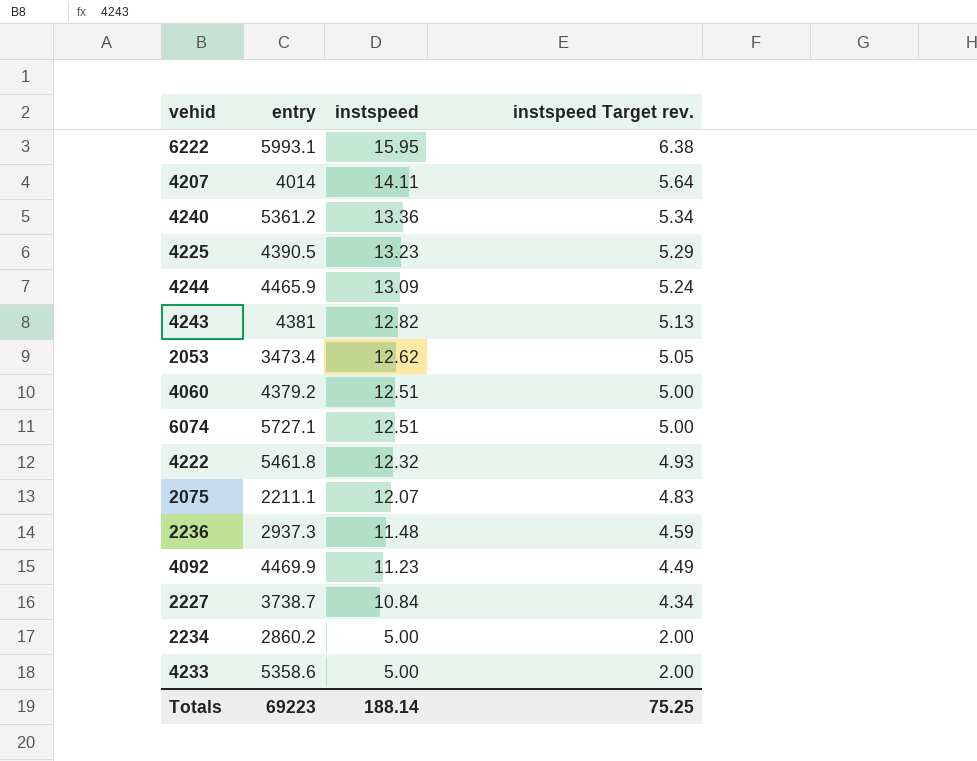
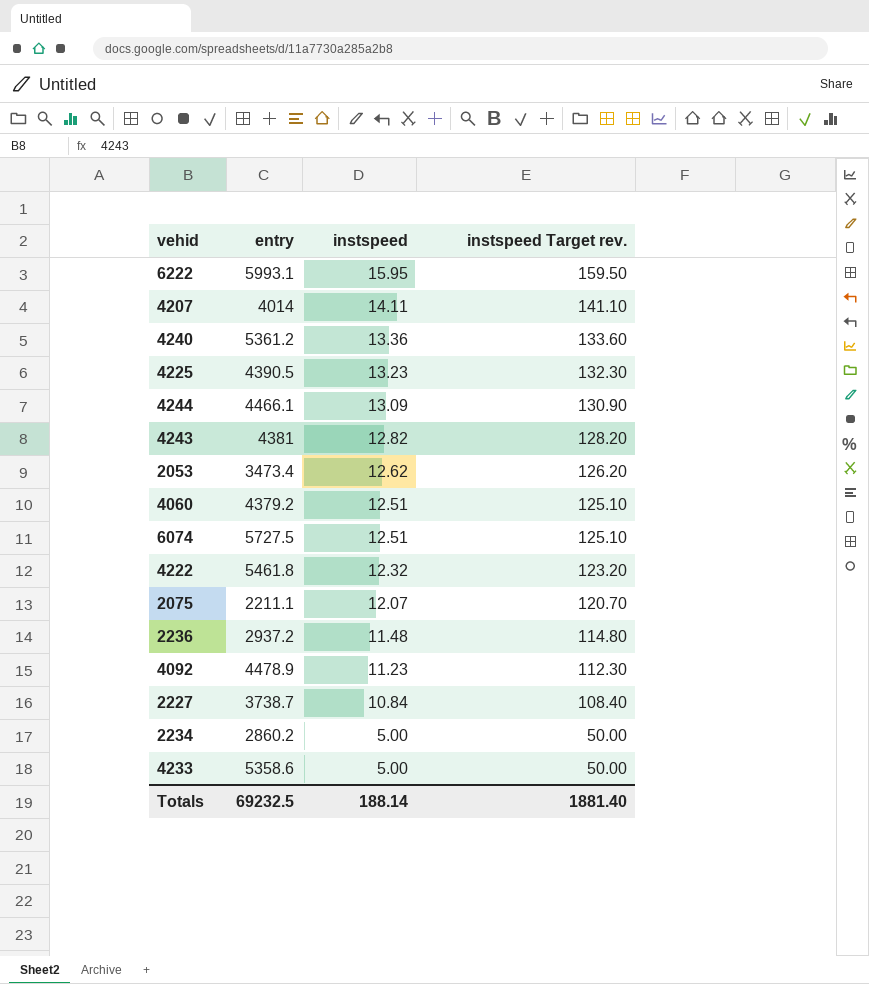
column instspeed Target rev. | formula: [instspeed] * 0.4 -> [instspeed] * 10
4244 | entry: 4465.9 -> 4466.1
6074 | entry: 5727.1 -> 5727.5
2236 | entry: 2937.3 -> 2937.2
4092 | entry: 4469.9 -> 4478.9
Totals | entry: 69223 -> 69232.5
Totals | instspeed Target rev.: 75.25 -> 1881.40

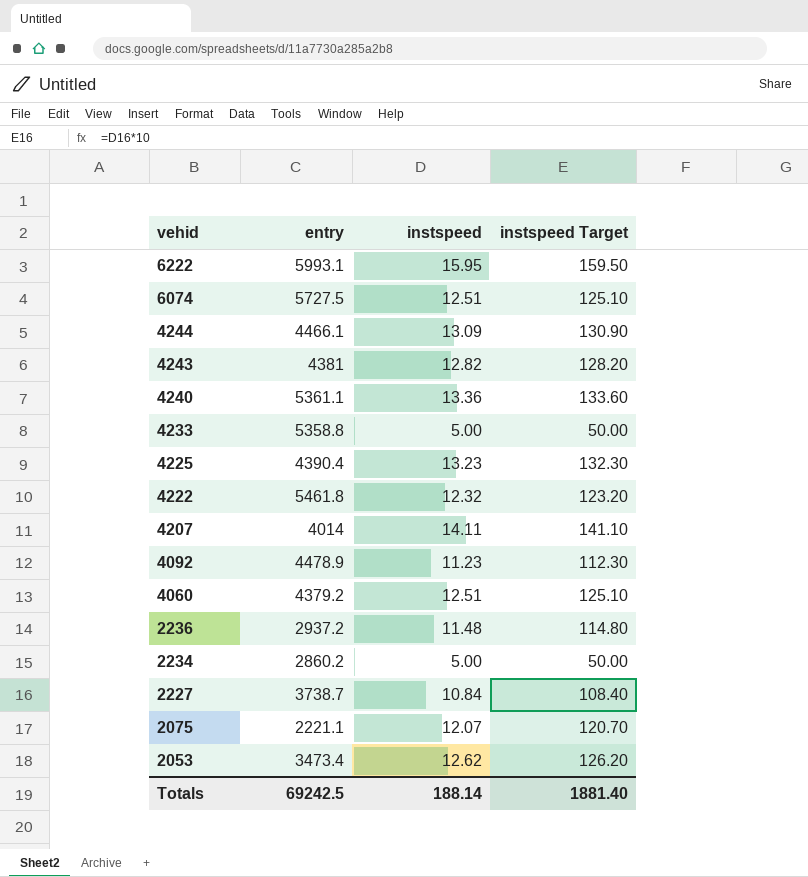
row order: instspeed descending -> vehid descending
column name: instspeed Target rev. -> instspeed Target
4240 | entry: 5361.2 -> 5361.1
4233 | entry: 5358.6 -> 5358.8
4225 | entry: 4390.5 -> 4390.4
2075 | entry: 2211.1 -> 2221.1
Totals | entry: 69232.5 -> 69242.5

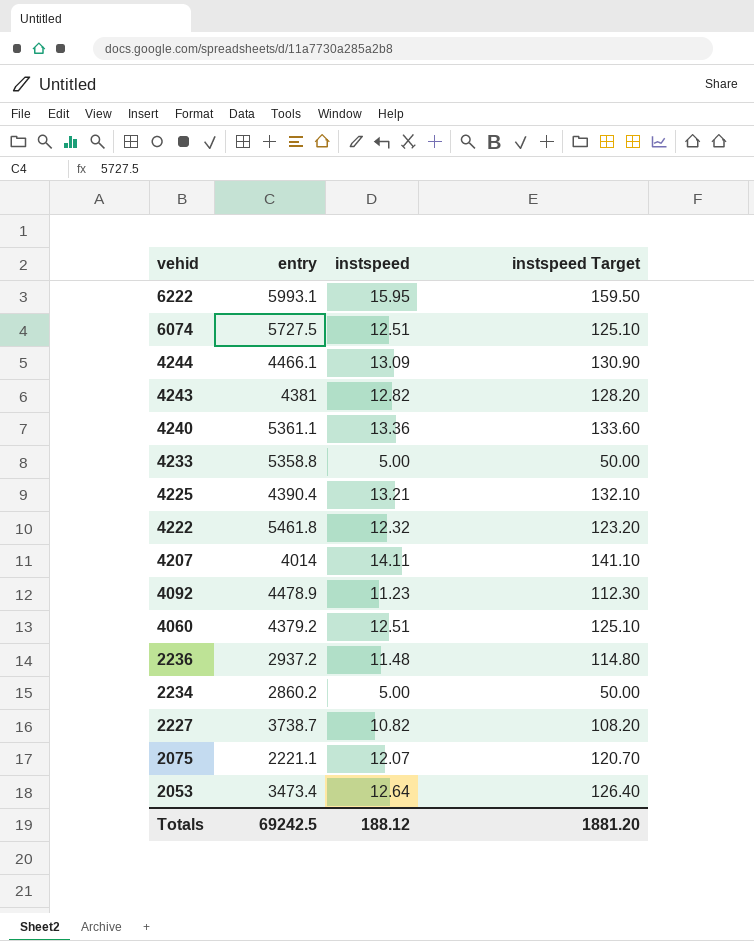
4225 | instspeed: 13.23 -> 13.21
4225 | instspeed Target: 132.30 -> 132.10
2227 | instspeed: 10.84 -> 10.82
2227 | instspeed Target: 108.40 -> 108.20
2053 | instspeed: 12.62 -> 12.64
2053 | instspeed Target: 126.20 -> 126.40
Totals | instspeed: 188.14 -> 188.12
Totals | instspeed Target: 1881.40 -> 1881.20

